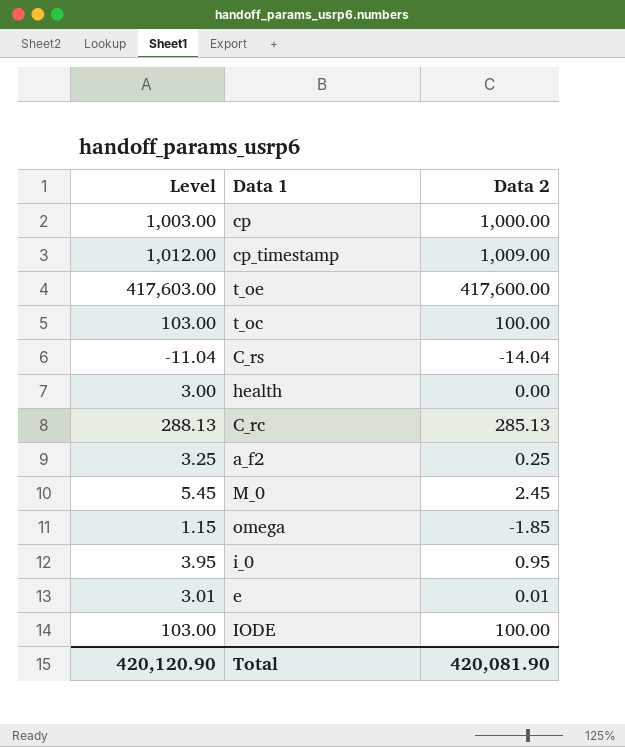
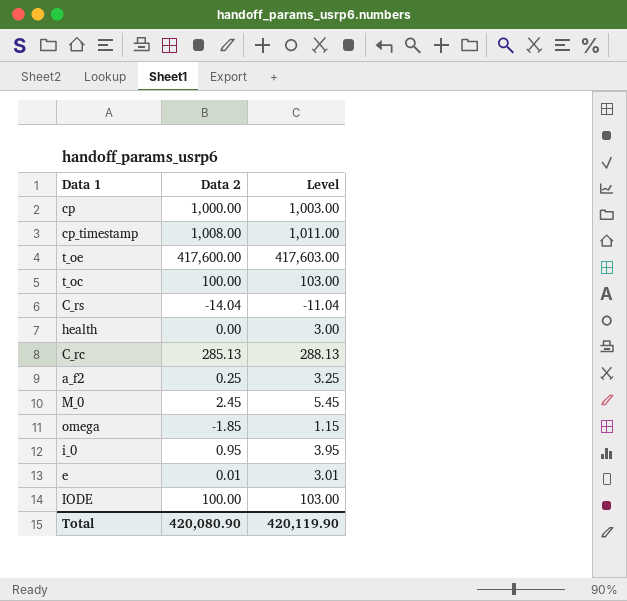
column Level | position: 1 -> 3
cp_timestamp | Data 2: 1,009.00 -> 1,008.00
cp_timestamp | Level: 1,012.00 -> 1,011.00
Total | Data 2: 420,081.90 -> 420,080.90
Total | Level: 420,120.90 -> 420,119.90

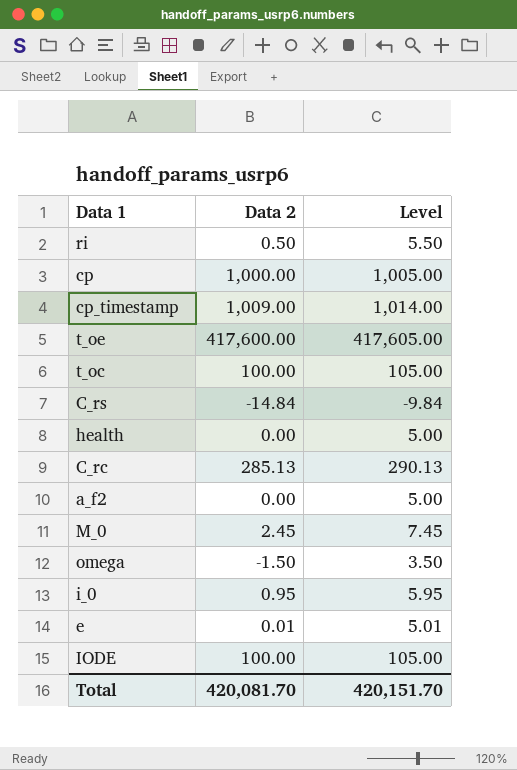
column Level | formula: [Data 2] + 3 -> [Data 2] + 5
row ri: none -> 0.50 | 5.50
cp_timestamp | Data 2: 1,008.00 -> 1,009.00
C_rs | Data 2: -14.04 -> -14.84
a_f2 | Data 2: 0.25 -> 0.00
omega | Data 2: -1.85 -> -1.50
Total | Data 2: 420,080.90 -> 420,081.70
Total | Level: 420,119.90 -> 420,151.70

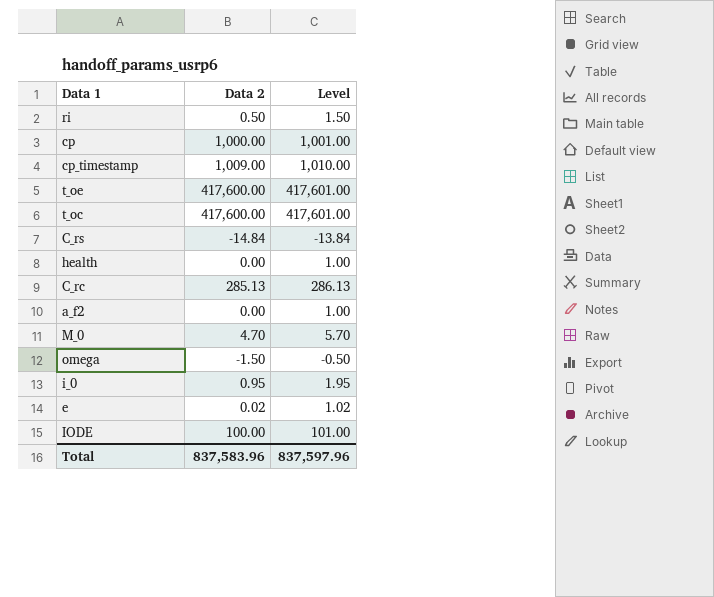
column Level | formula: [Data 2] + 5 -> [Data 2] + 1
t_oc | Data 2: 100.00 -> 417,600.00
M_0 | Data 2: 2.45 -> 4.70
e | Data 2: 0.01 -> 0.02
Total | Data 2: 420,081.70 -> 837,583.96
Total | Level: 420,151.70 -> 837,597.96

